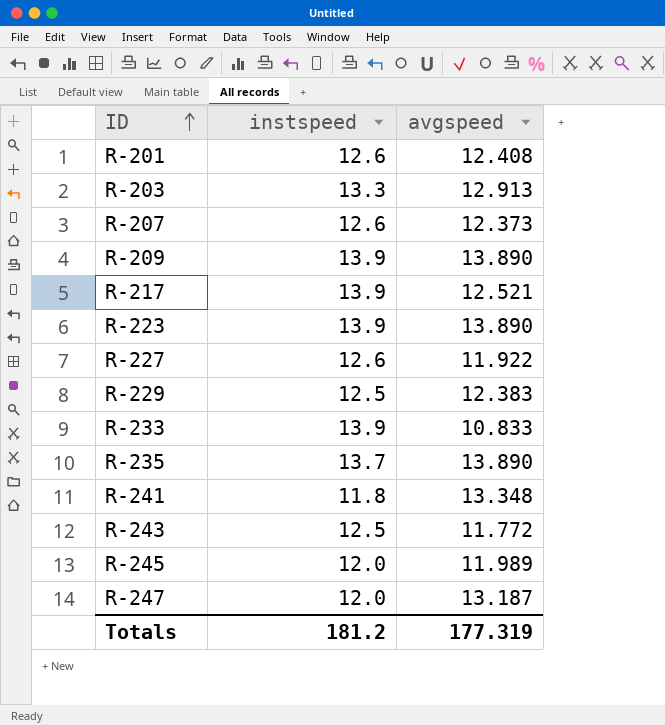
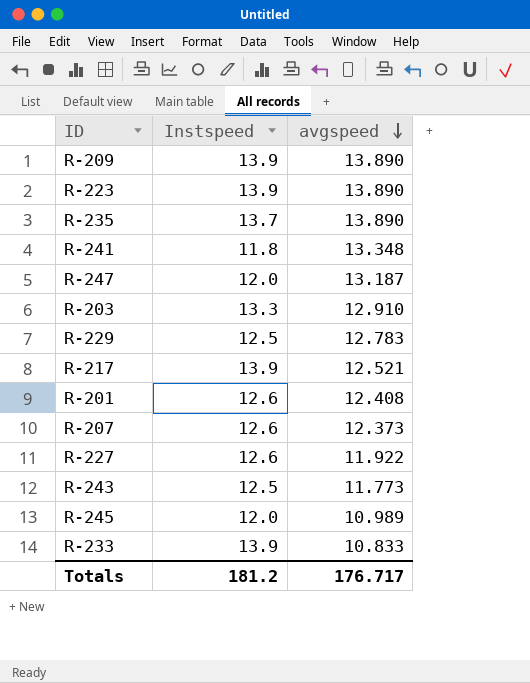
row order: ID ascending -> avgspeed descending
column name: instspeed -> Instspeed
R-203 | avgspeed: 12.913 -> 12.910
R-229 | avgspeed: 12.383 -> 12.783
R-243 | avgspeed: 11.772 -> 11.773
R-245 | avgspeed: 11.989 -> 10.989
Totals | avgspeed: 177.319 -> 176.717

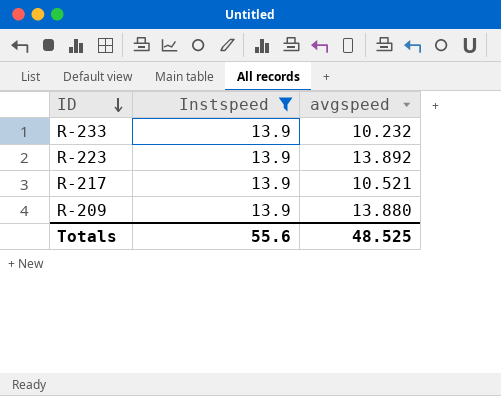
filter: none -> Instspeed = 13.9
row order: avgspeed descending -> ID descending
R-233 | avgspeed: 10.833 -> 10.232
R-223 | avgspeed: 13.890 -> 13.892
R-217 | avgspeed: 12.521 -> 10.521
R-209 | avgspeed: 13.890 -> 13.880
Totals | Instspeed: 181.2 -> 55.6
Totals | avgspeed: 176.717 -> 48.525

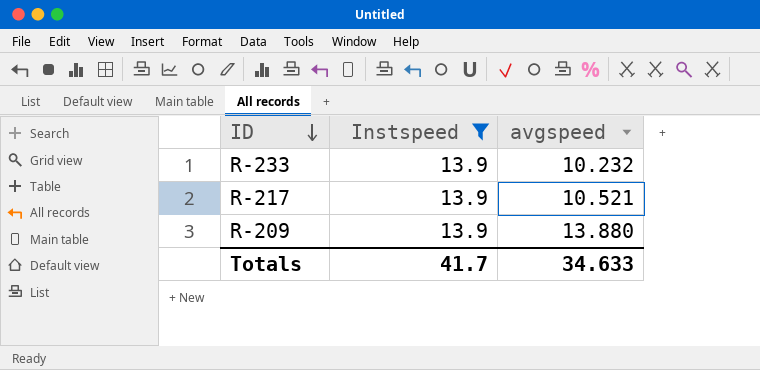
row R-223: 13.9 | 13.892 -> none
Totals | Instspeed: 55.6 -> 41.7
Totals | avgspeed: 48.525 -> 34.633

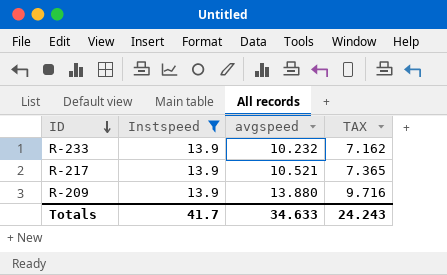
column TAX | formula: none -> [avgspeed] * 0.7

